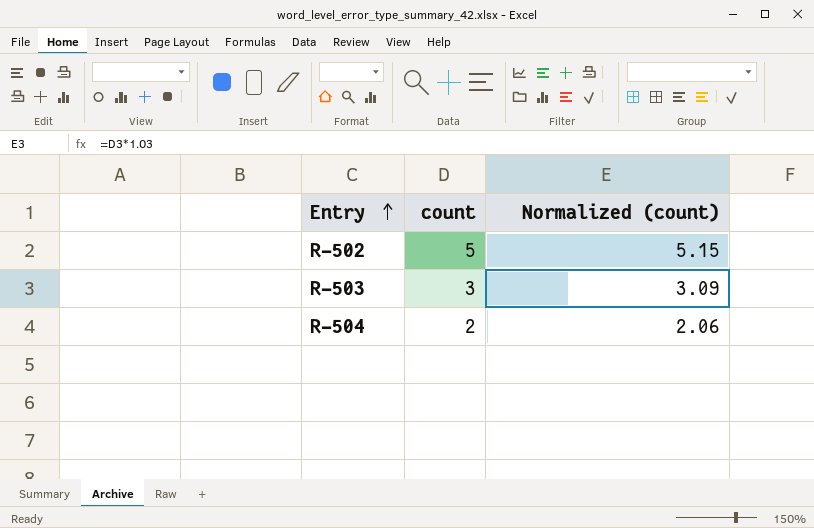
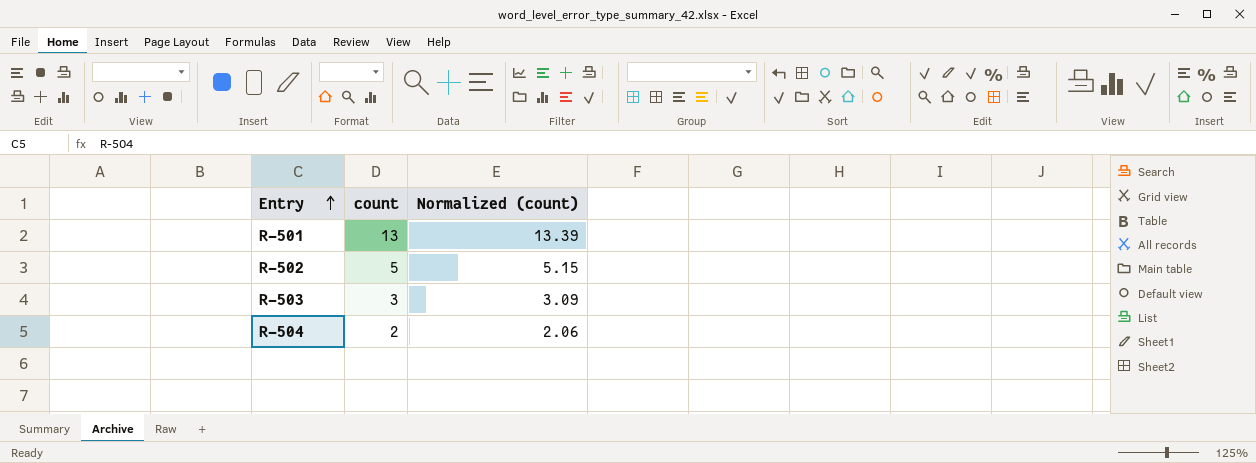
row R-501: none -> 13 | 13.39

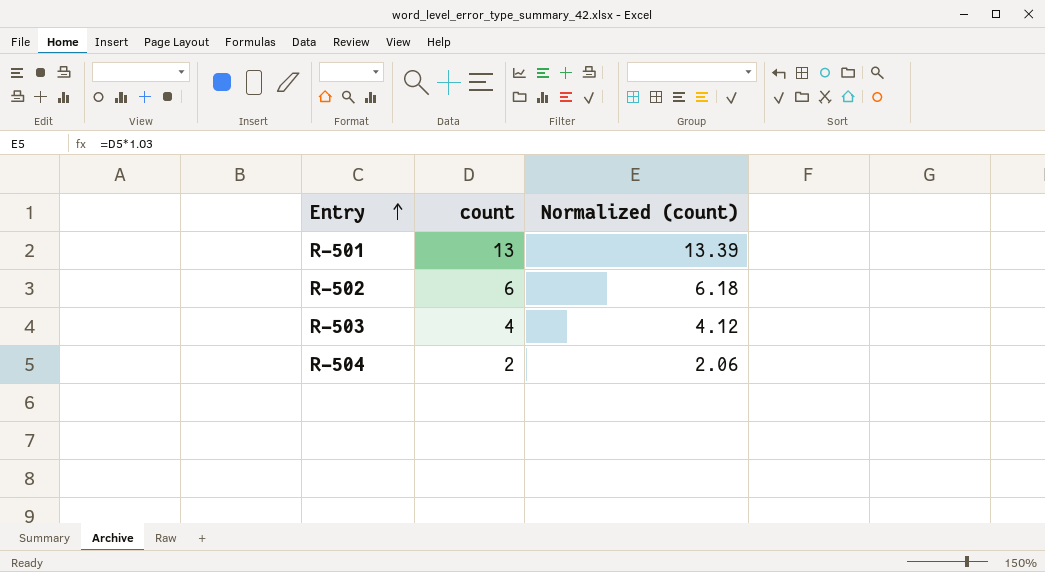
R-502 | count: 5 -> 6
R-502 | Normalized (count): 5.15 -> 6.18
R-503 | count: 3 -> 4
R-503 | Normalized (count): 3.09 -> 4.12

